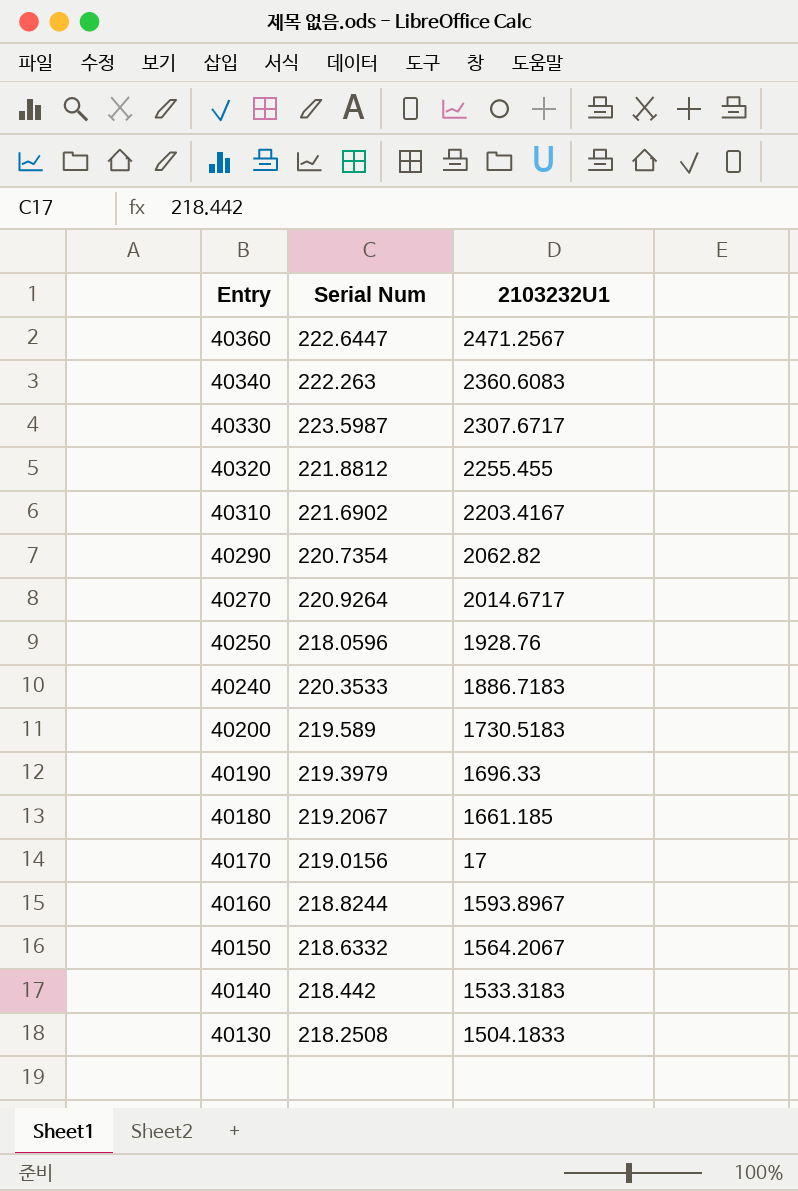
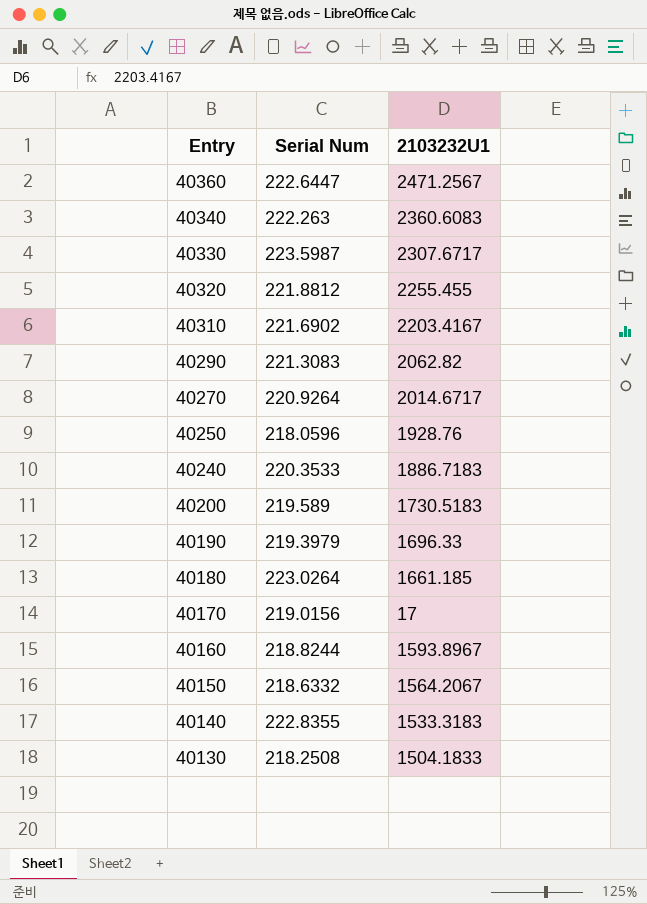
40290 | Serial Num: 220.7354 -> 221.3083
40180 | Serial Num: 219.2067 -> 223.0264
40140 | Serial Num: 218.442 -> 222.8355

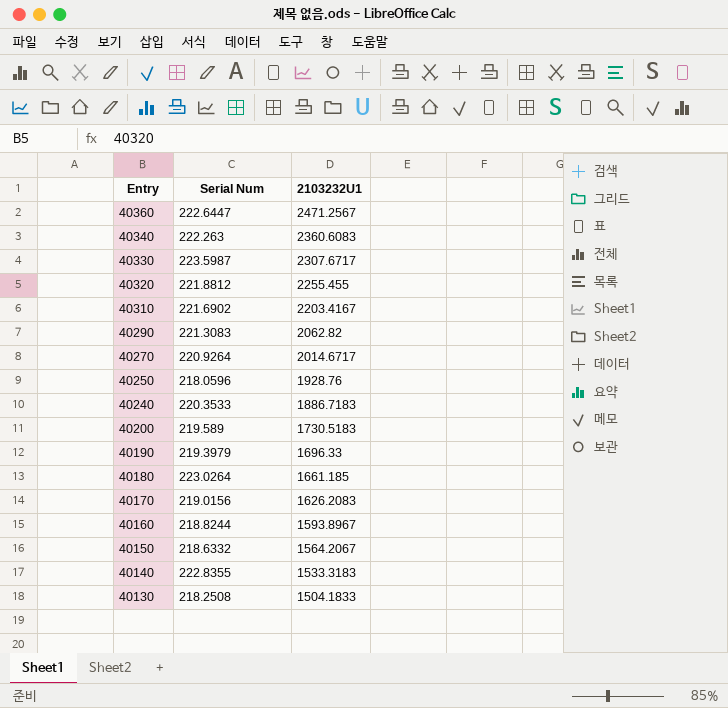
40170 | 2103232U1: 17 -> 1626.2083

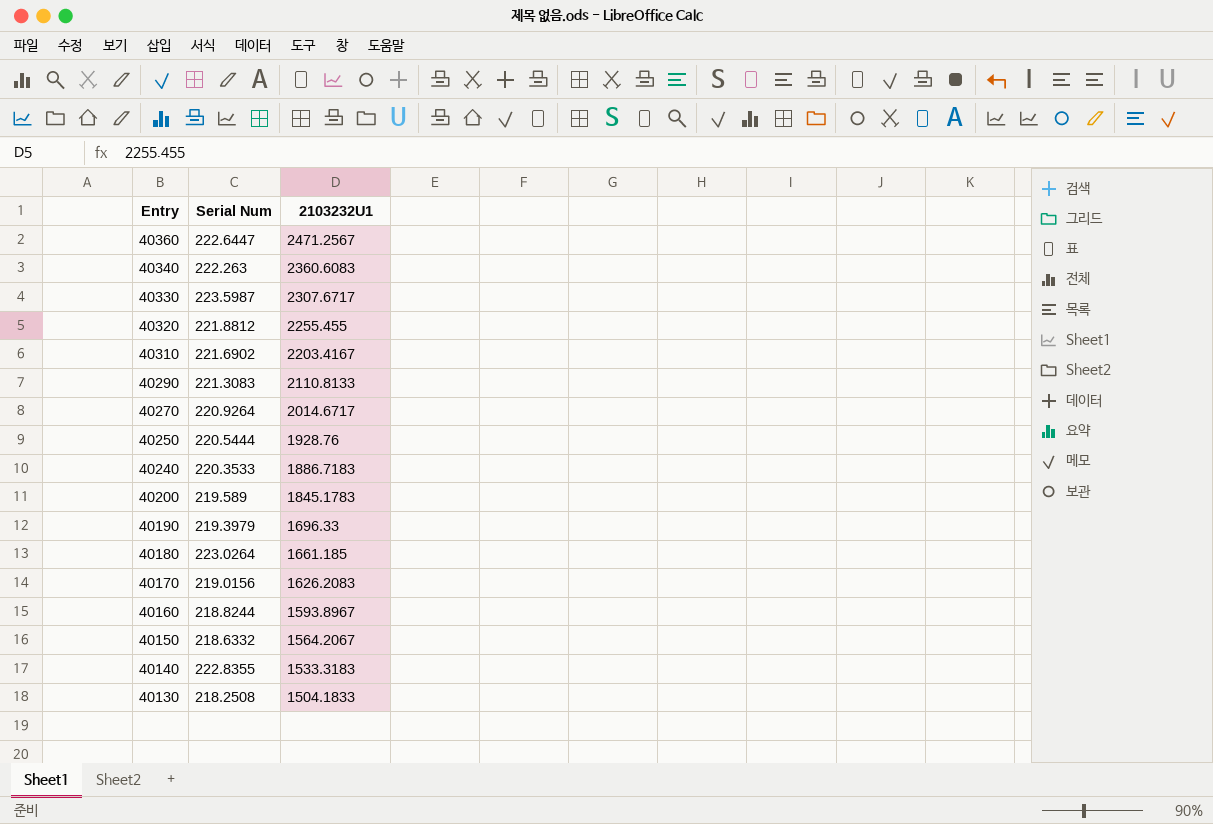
40290 | 2103232U1: 2062.82 -> 2110.8133
40250 | Serial Num: 218.0596 -> 220.5444
40200 | 2103232U1: 1730.5183 -> 1845.1783

